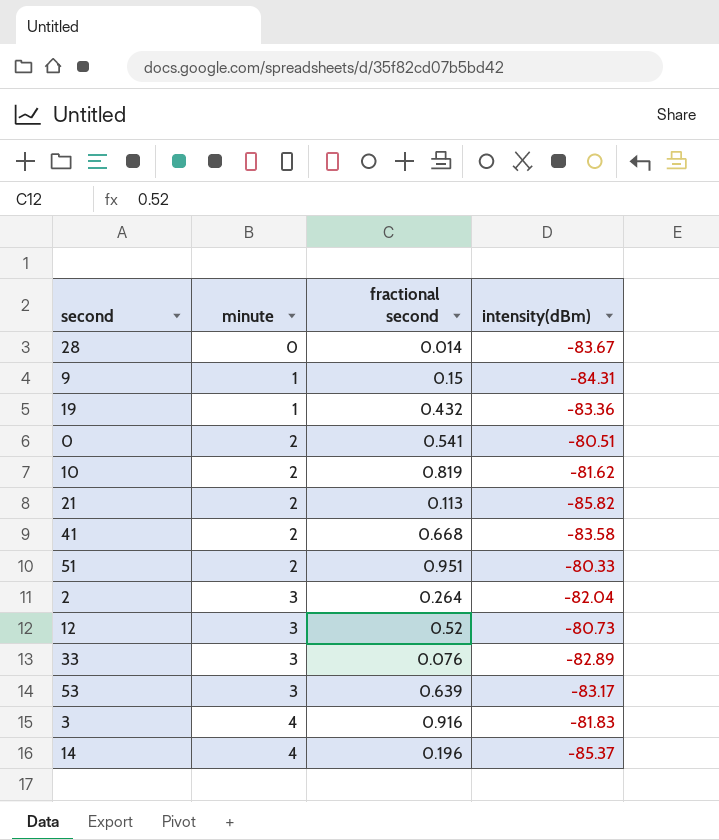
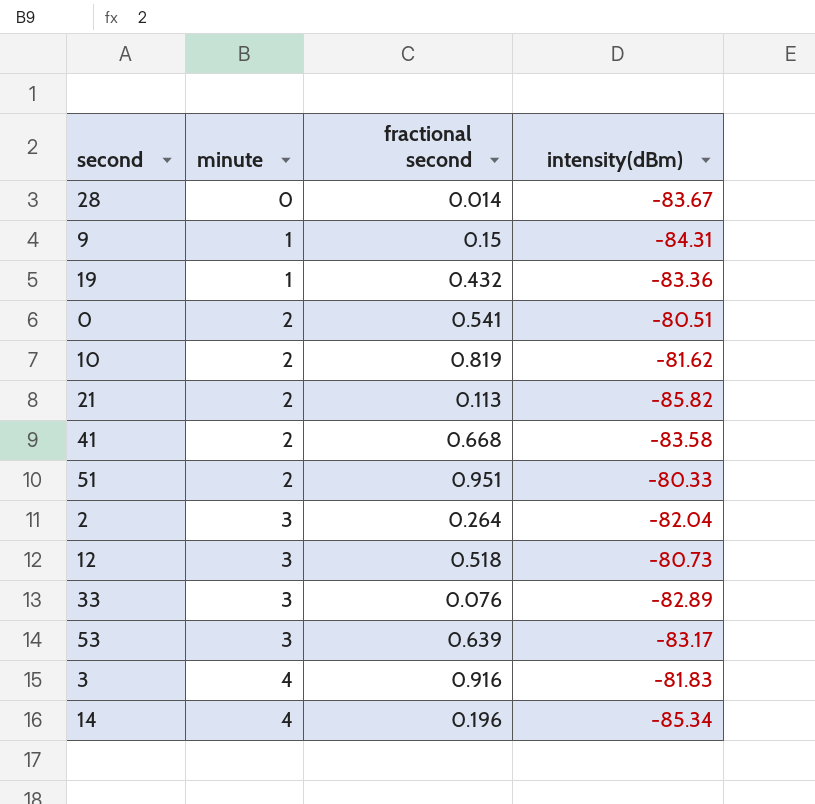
12 | fractional second: 0.52 -> 0.518
14 | intensity(dBm): -85.37 -> -85.34

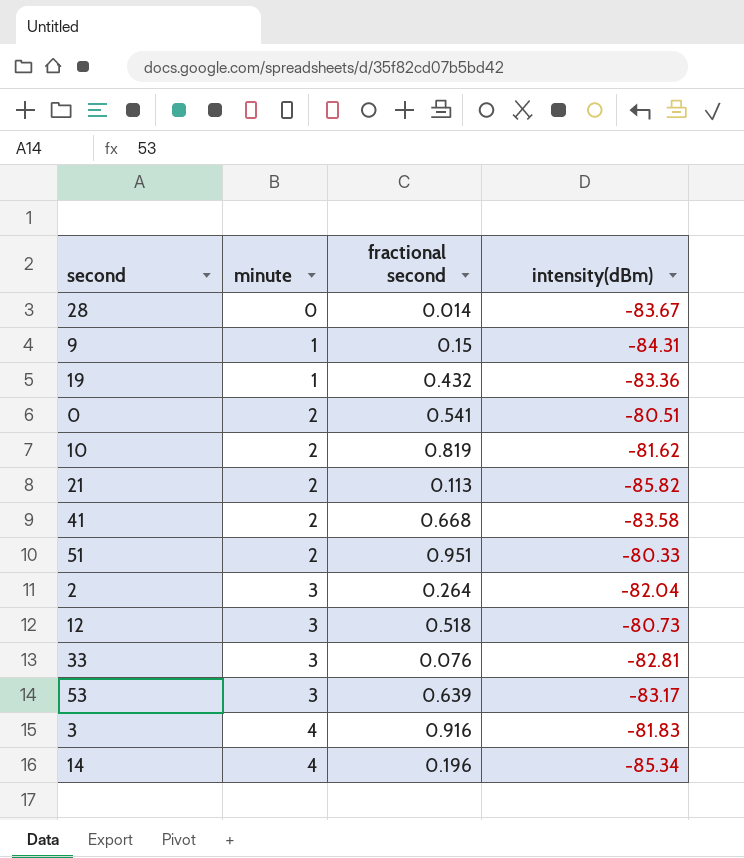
33 | intensity(dBm): -82.89 -> -82.81

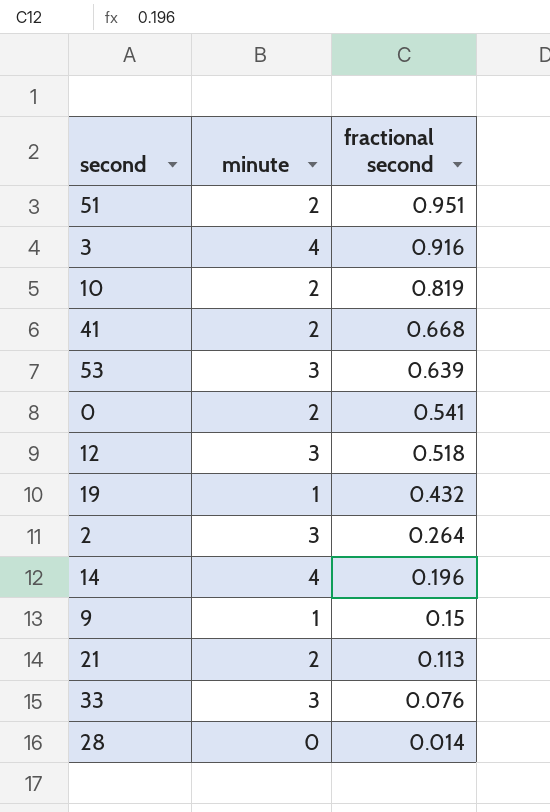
row order: minute ascending -> fractional second descending
column intensity(dBm) | position: 4 -> none

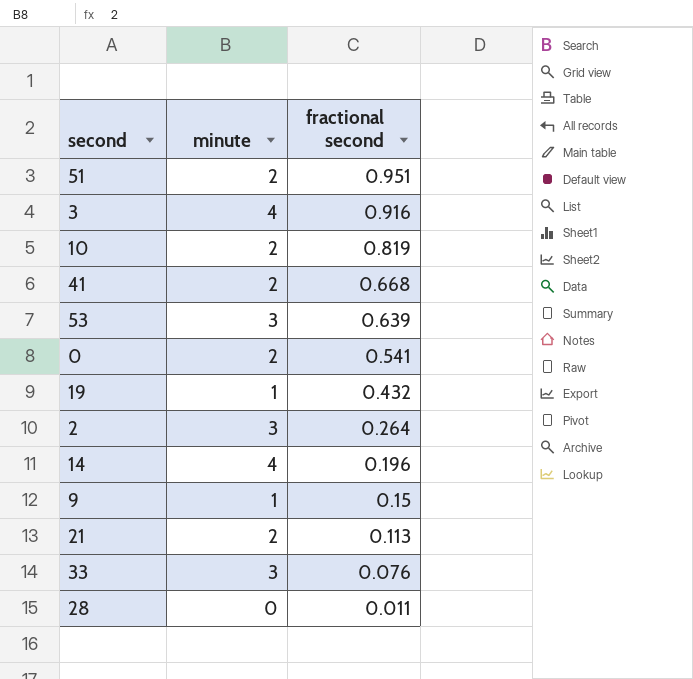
row 12: 3 | 0.518 -> none
28 | fractional second: 0.014 -> 0.011

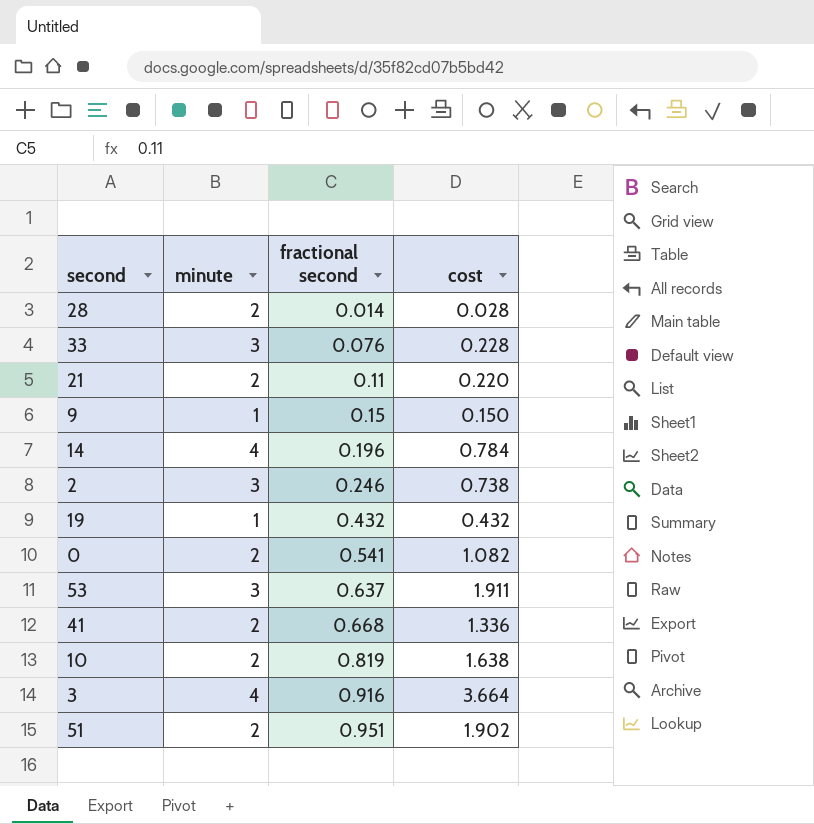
row order: fractional second descending -> fractional second ascending
column cost | formula: none -> [minute] * [fractional second]
28 | minute: 0 -> 2
28 | fractional second: 0.011 -> 0.014
21 | fractional second: 0.113 -> 0.11
2 | fractional second: 0.264 -> 0.246
53 | fractional second: 0.639 -> 0.637

